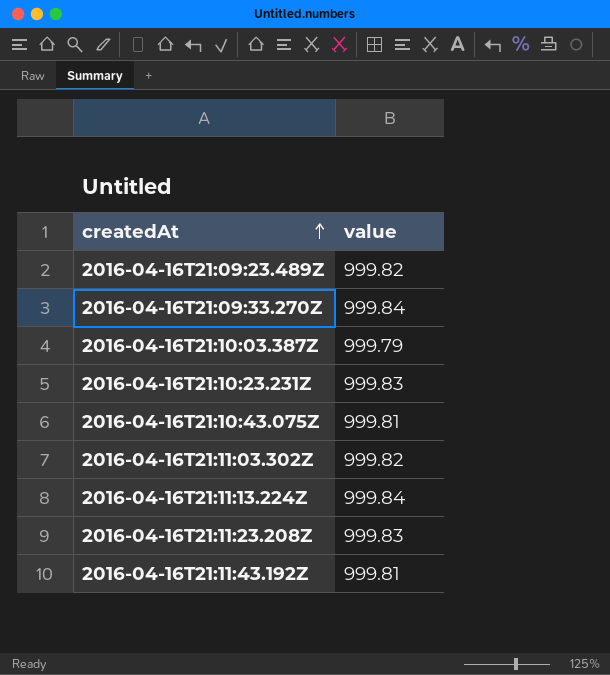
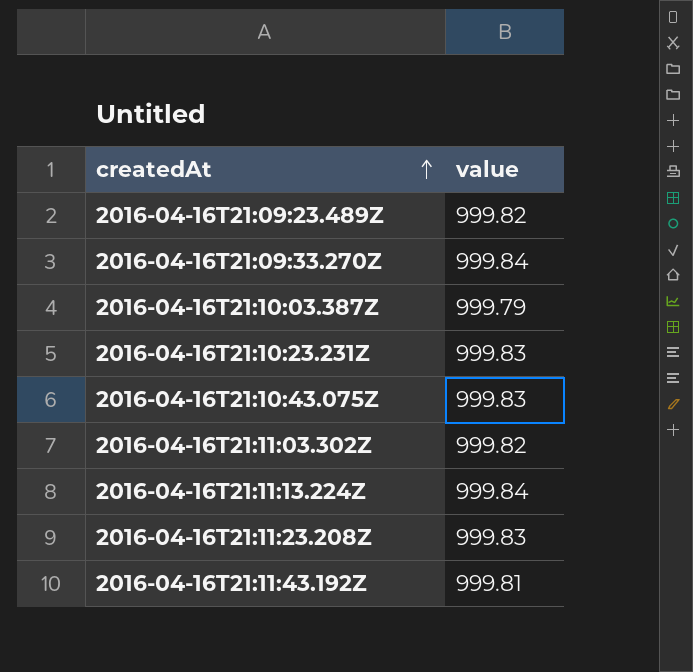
2016-04-16T21:10:43.075Z | value: 999.81 -> 999.83

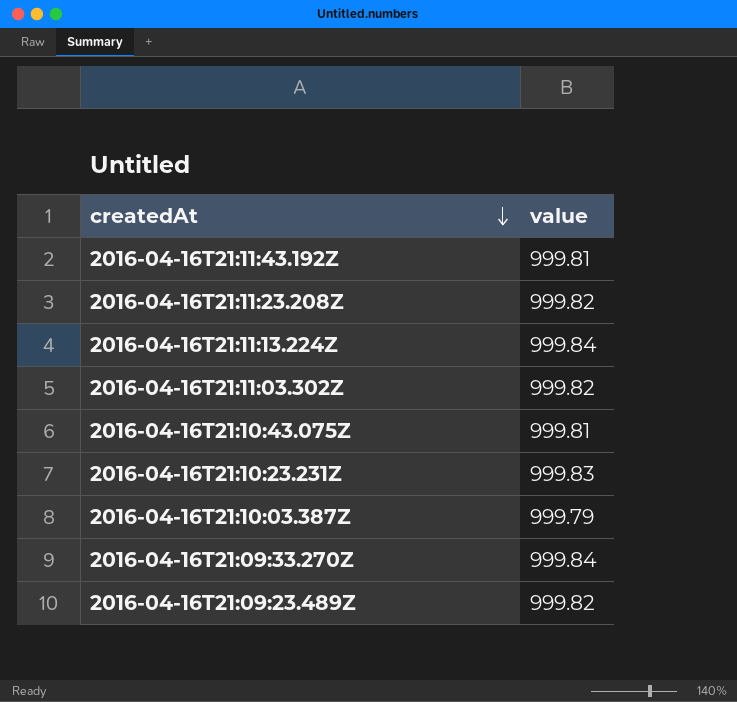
row order: createdAt ascending -> createdAt descending
2016-04-16T21:11:23.208Z | value: 999.83 -> 999.82
2016-04-16T21:10:43.075Z | value: 999.83 -> 999.81

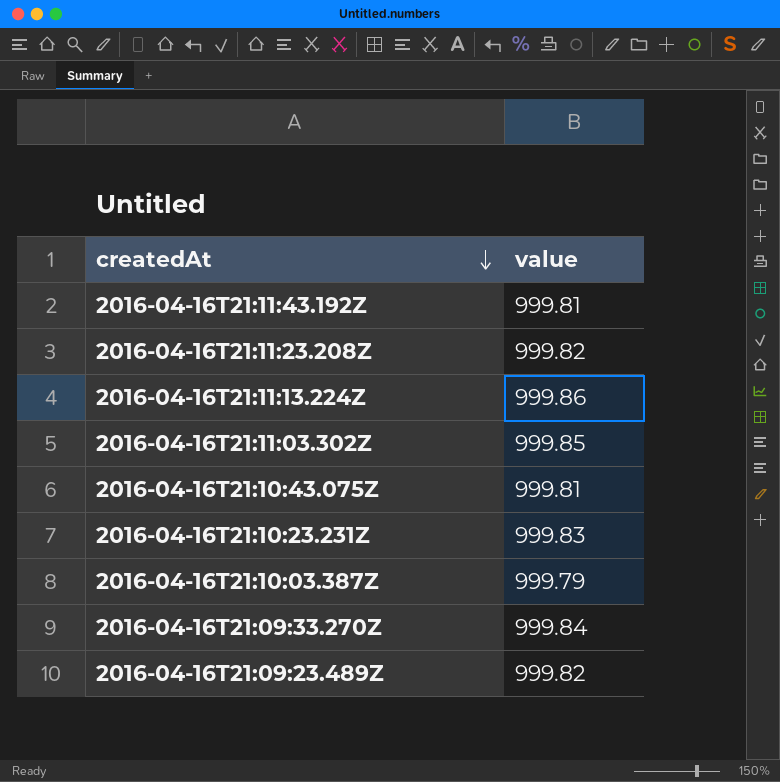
2016-04-16T21:11:13.224Z | value: 999.84 -> 999.86
2016-04-16T21:11:03.302Z | value: 999.82 -> 999.85

